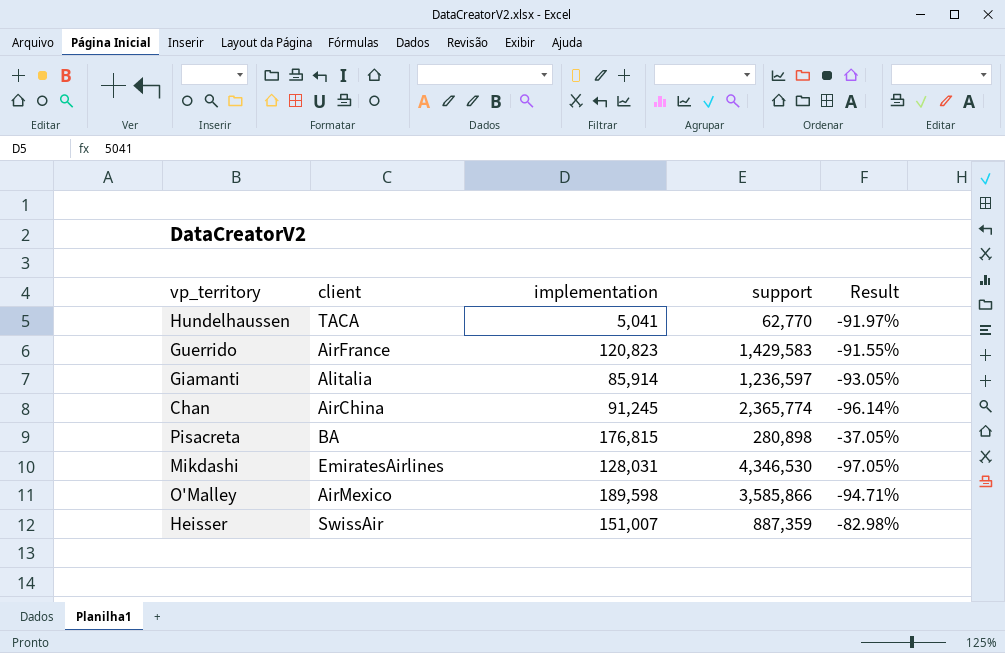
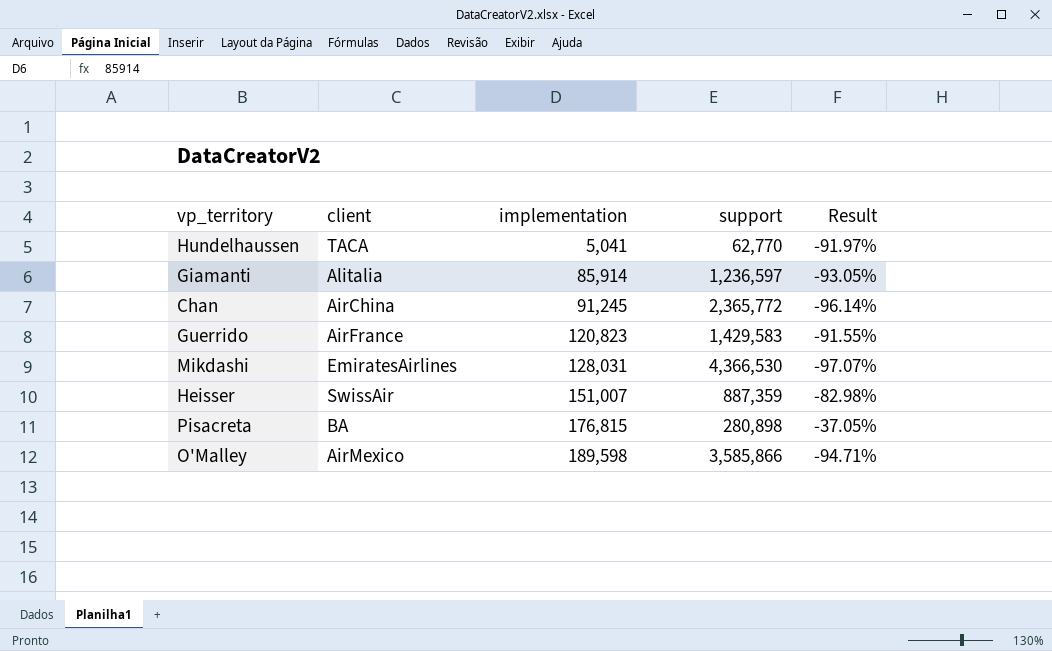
row order: none -> implementation ascending
Chan | support: 2,365,774 -> 2,365,772
Mikdashi | support: 4,346,530 -> 4,366,530
Mikdashi | Result: -97.05% -> -97.07%

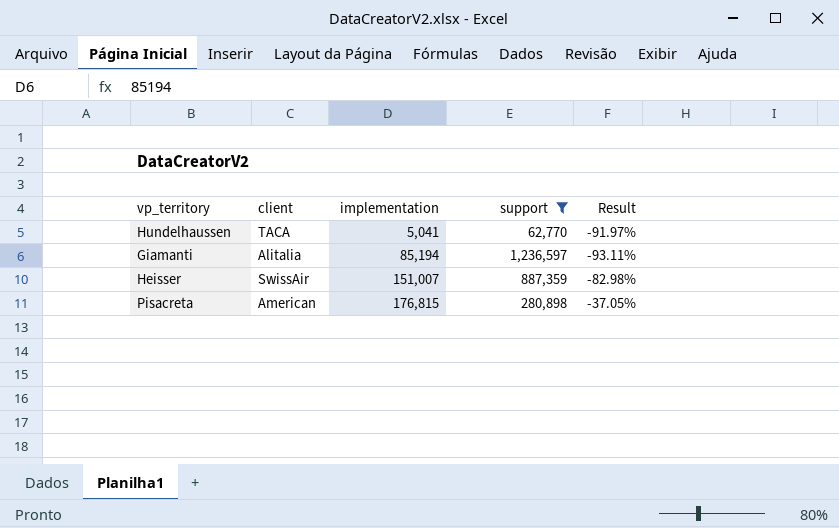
filter: none -> support <= 1,236,597
Giamanti | implementation: 85,914 -> 85,194
Giamanti | Result: -93.05% -> -93.11%
Pisacreta | client: BA -> American

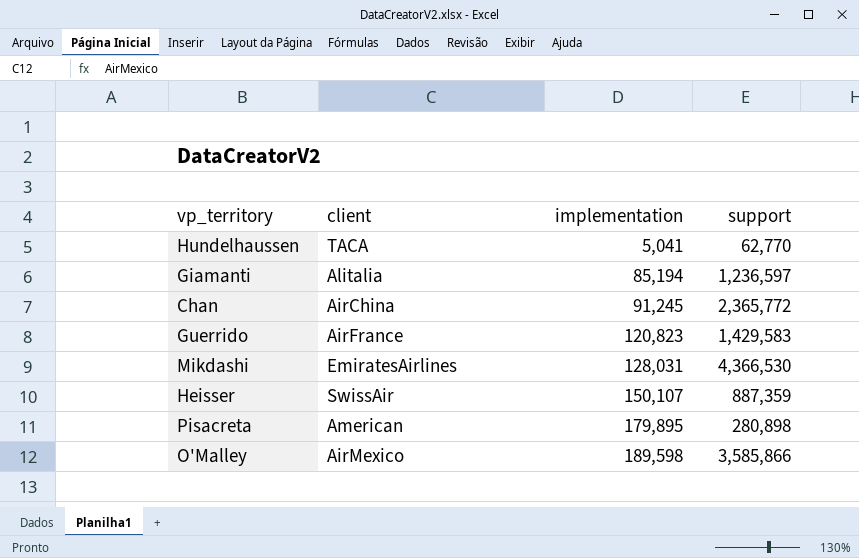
filter: support <= 1,236,597 -> none
column Result | formula: ([implementation] - [support]) / [support] -> none
Heisser | implementation: 151,007 -> 150,107
Pisacreta | implementation: 176,815 -> 179,895

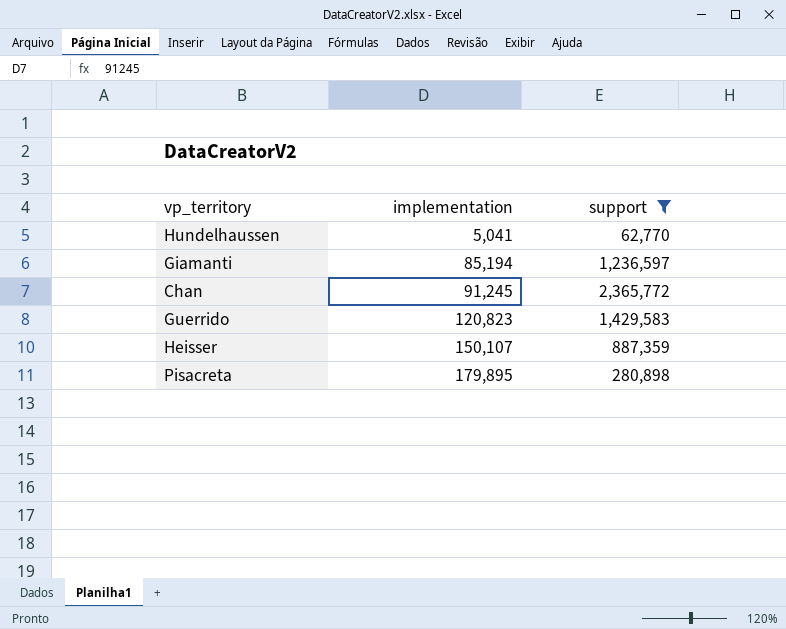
filter: none -> support <= 2,365,772
column client | position: 2 -> none

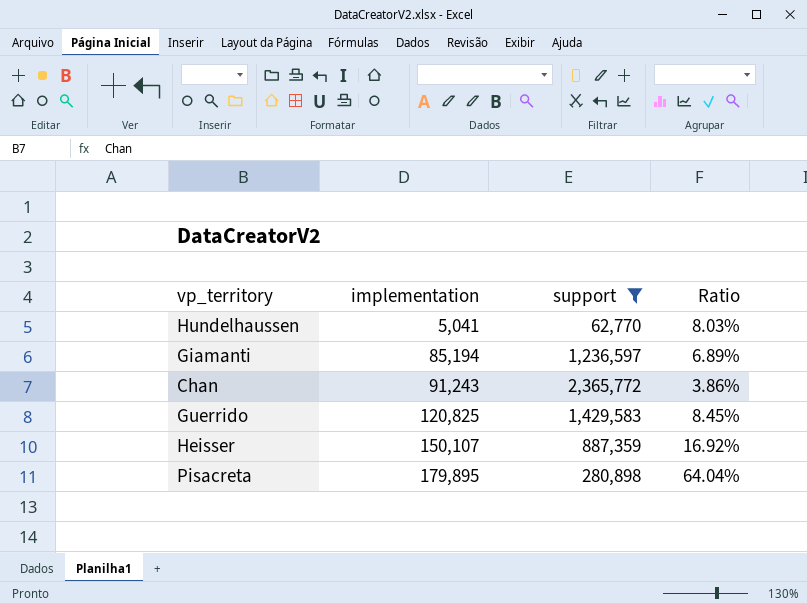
column Ratio | formula: none -> [implementation] / [support]
Chan | implementation: 91,245 -> 91,243
Guerrido | implementation: 120,823 -> 120,825

